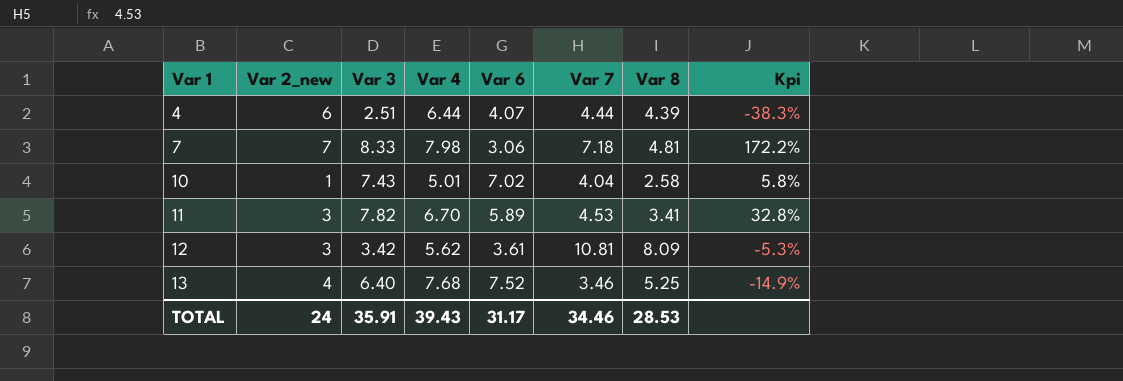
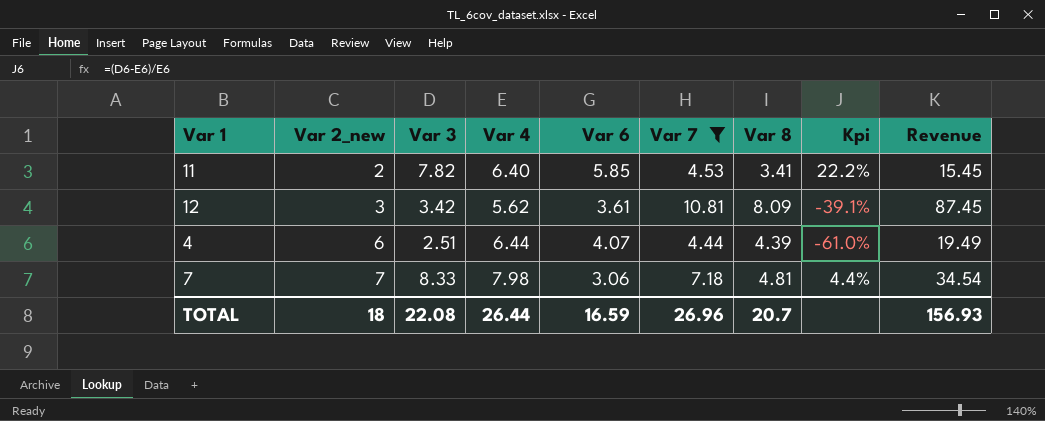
filter: none -> Var 7 >= 4.44
row order: Var 1 ascending -> Var 2_new ascending
column Kpi | formula: ([Var 3] - [Var 6]) / [Var 6] -> ([Var 3] - [Var 4]) / [Var 4]
column Revenue | formula: none -> [Var 7] * [Var 8]
11 | Var 2_new: 3 -> 2
11 | Var 4: 6.70 -> 6.40
11 | Var 6: 5.89 -> 5.85
TOTAL | Var 2_new: 24 -> 18
TOTAL | Var 3: 35.91 -> 22.08
TOTAL | Var 4: 39.43 -> 26.44
TOTAL | Var 6: 31.17 -> 16.59
TOTAL | Var 7: 34.46 -> 26.96
TOTAL | Var 8: 28.53 -> 20.7

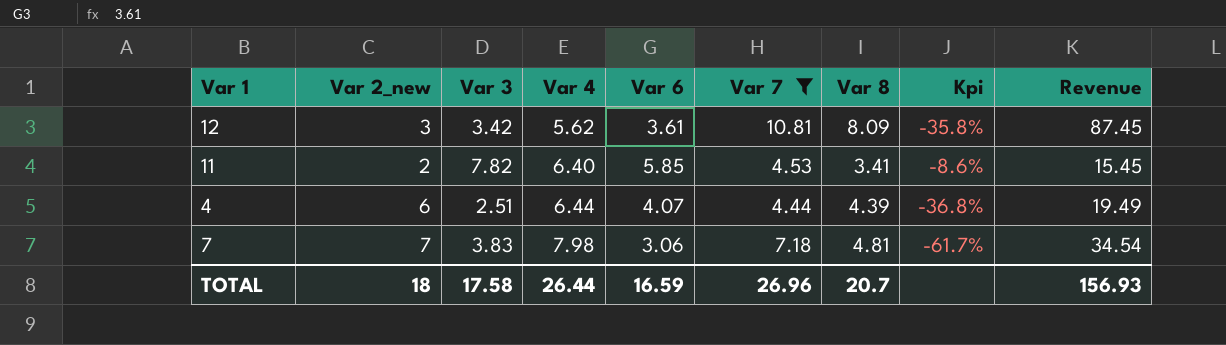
row order: Var 2_new ascending -> Var 4 ascending
column Kpi | formula: ([Var 3] - [Var 4]) / [Var 4] -> ([Var 6] - [Var 4]) / [Var 4]
7 | Var 3: 8.33 -> 3.83
TOTAL | Var 3: 22.08 -> 17.58

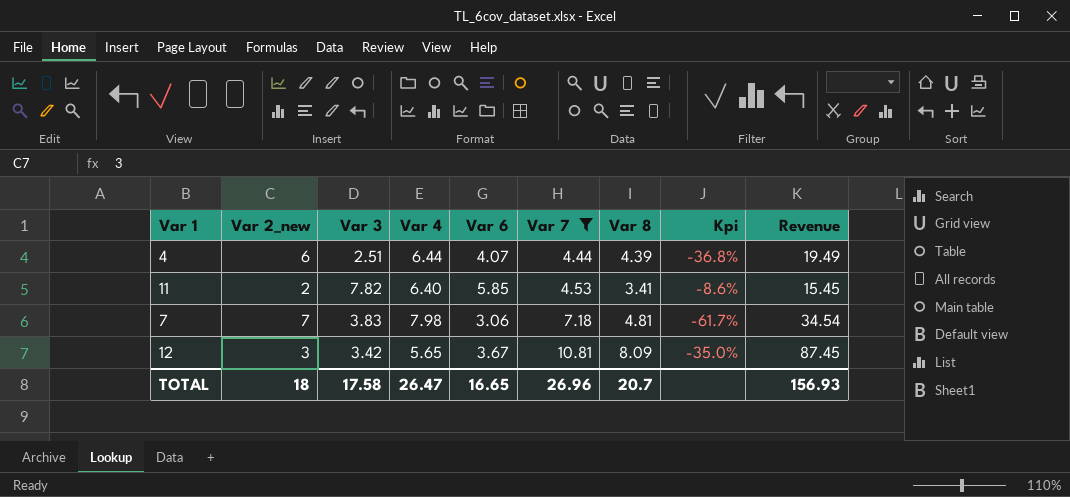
row order: Var 4 ascending -> Var 7 ascending
12 | Var 4: 5.62 -> 5.65
12 | Var 6: 3.61 -> 3.67
12 | Kpi: -35.8% -> -35.0%
TOTAL | Var 4: 26.44 -> 26.47
TOTAL | Var 6: 16.59 -> 16.65

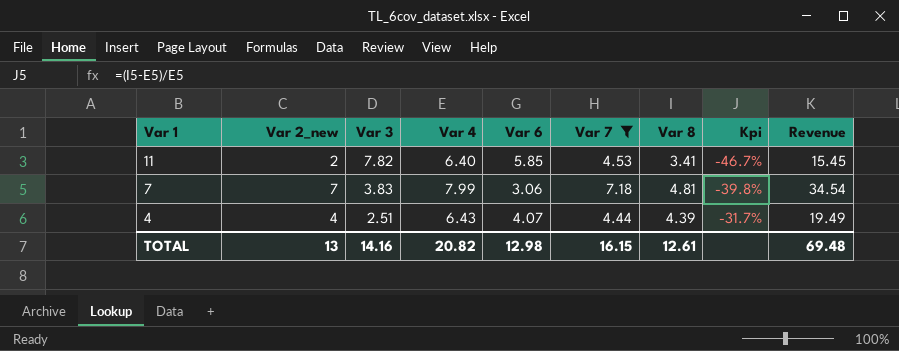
row order: Var 7 ascending -> Var 1 descending
column Kpi | formula: ([Var 6] - [Var 4]) / [Var 4] -> ([Var 8] - [Var 4]) / [Var 4]
row 12: 3 | 3.42 | 5.65 | 3.67 | 10.81 | 8.09 | -35.0% | 87.45 -> none
7 | Var 4: 7.98 -> 7.99
4 | Var 2_new: 6 -> 4
4 | Var 4: 6.44 -> 6.43
TOTAL | Var 2_new: 18 -> 13
TOTAL | Var 3: 17.58 -> 14.16
TOTAL | Var 4: 26.47 -> 20.82
TOTAL | Var 6: 16.65 -> 12.98
TOTAL | Var 7: 26.96 -> 16.15
TOTAL | Var 8: 20.7 -> 12.61
TOTAL | Revenue: 156.93 -> 69.48

